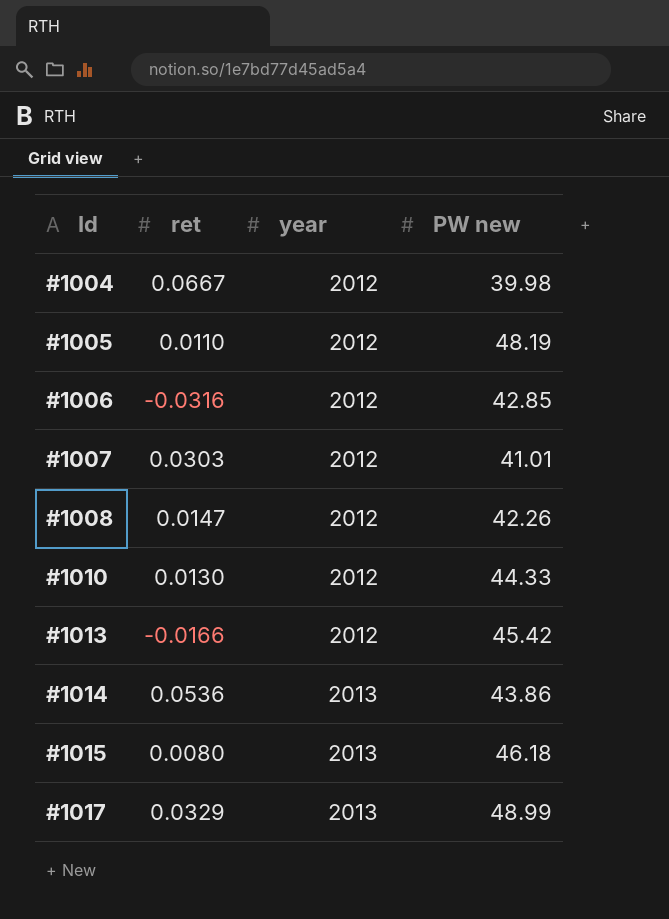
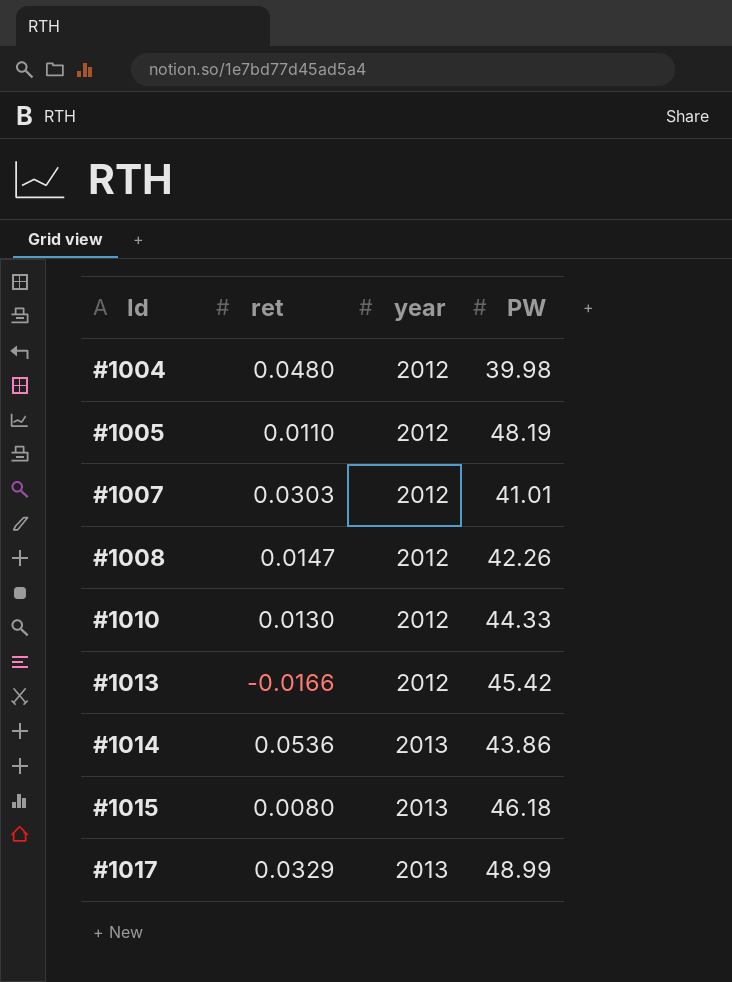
column name: PW new -> PW
row #1006: -0.0316 | 2012 | 42.85 -> none
#1004 | ret: 0.0667 -> 0.0480

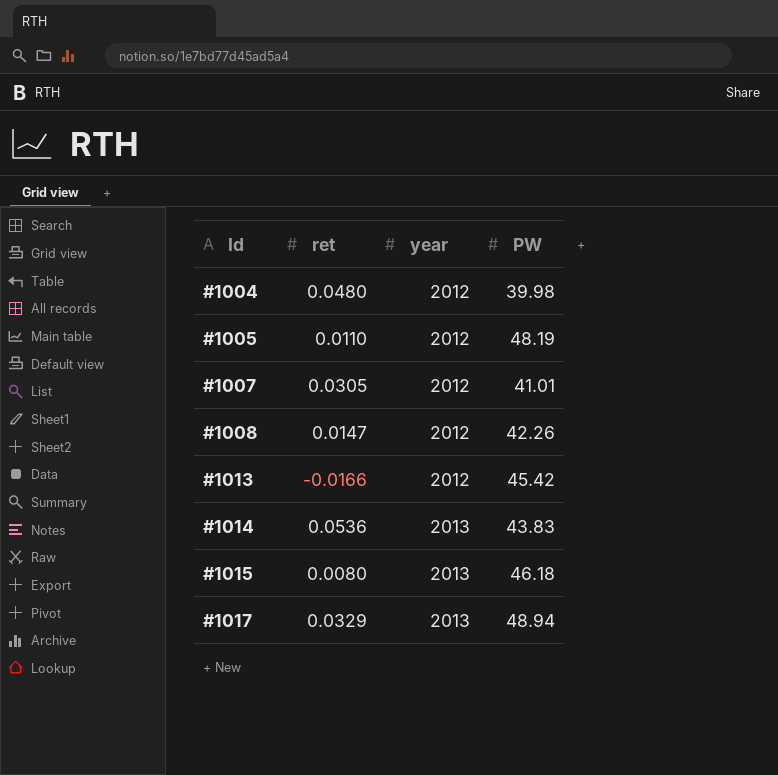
row #1010: 0.0130 | 2012 | 44.33 -> none
#1007 | ret: 0.0303 -> 0.0305
#1014 | PW: 43.86 -> 43.83
#1017 | PW: 48.99 -> 48.94

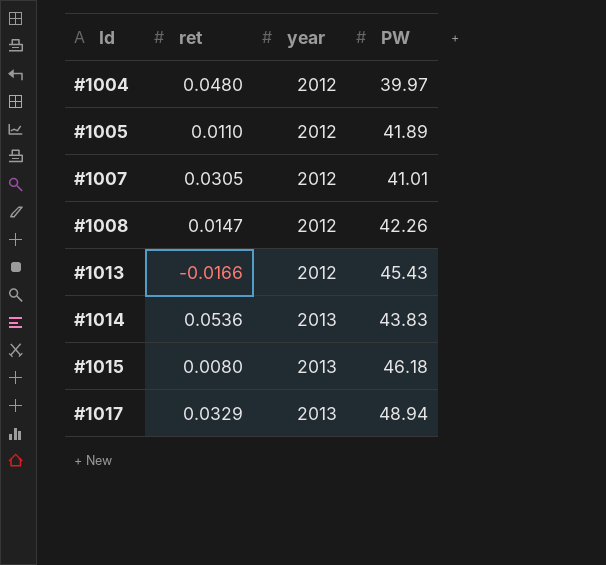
#1004 | PW: 39.98 -> 39.97
#1005 | PW: 48.19 -> 41.89
#1013 | PW: 45.42 -> 45.43

